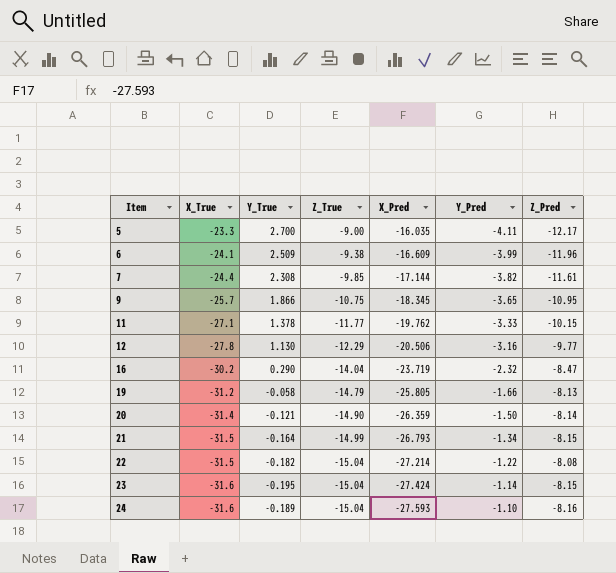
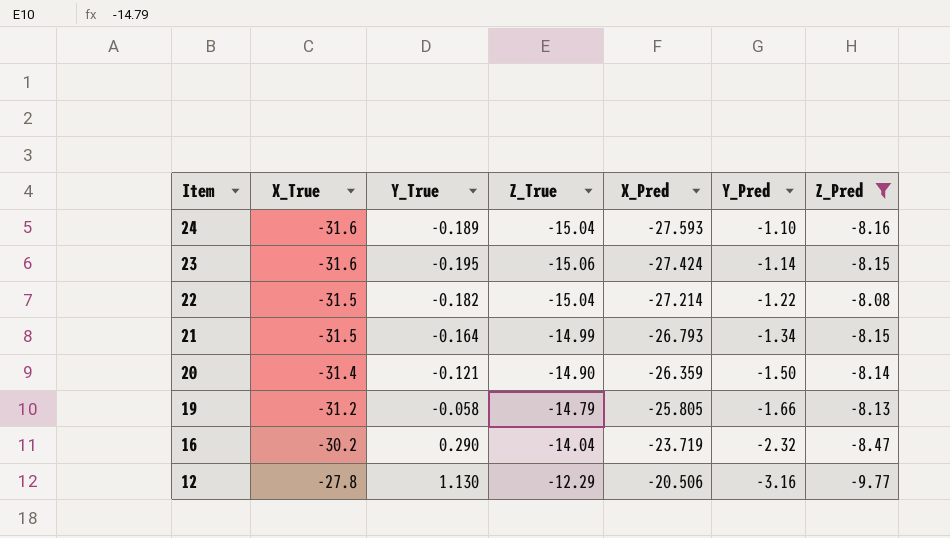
filter: none -> Z_Pred >= -9.77
row order: Item ascending -> Item descending
23 | Z_True: -15.04 -> -15.06

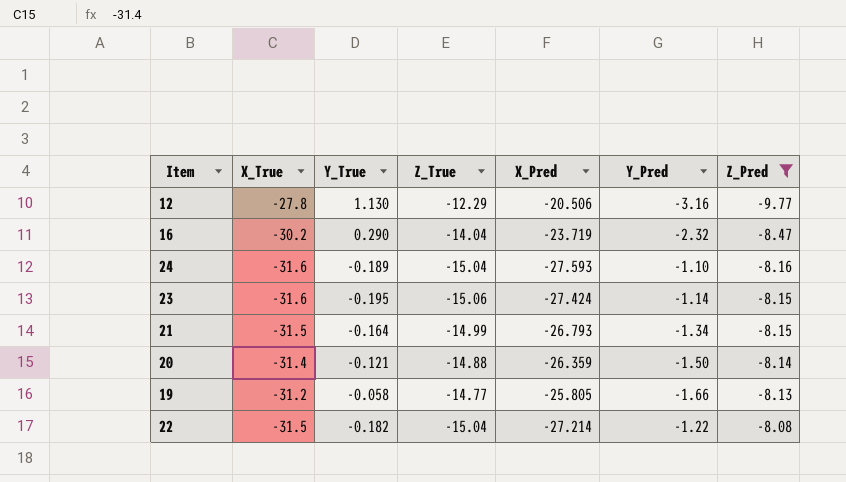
row order: Item descending -> Z_Pred ascending
20 | Z_True: -14.90 -> -14.88
19 | Z_True: -14.79 -> -14.77

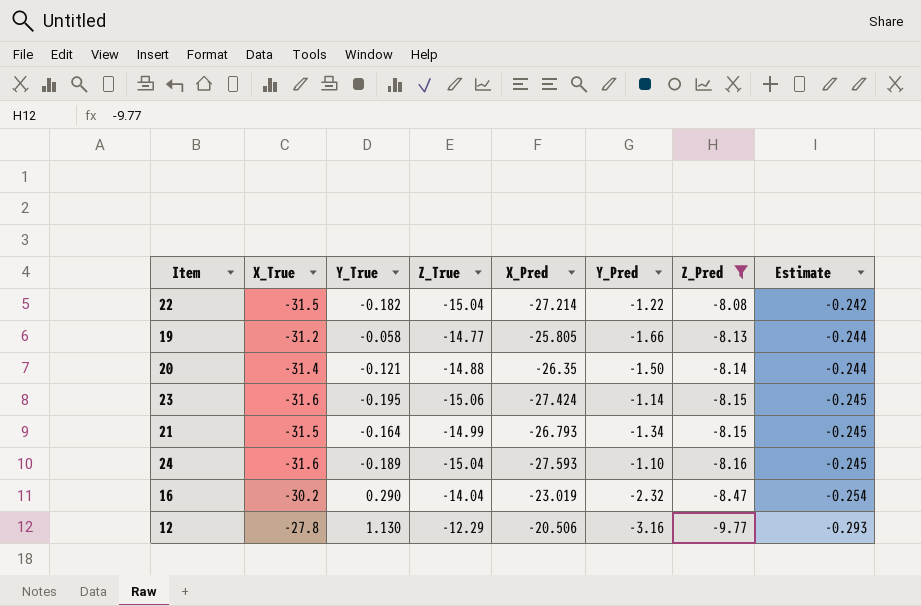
row order: Z_Pred ascending -> Z_Pred descending
column Estimate | formula: none -> [Z_Pred] * 0.03
20 | X_Pred: -26.359 -> -26.35
16 | X_Pred: -23.719 -> -23.019

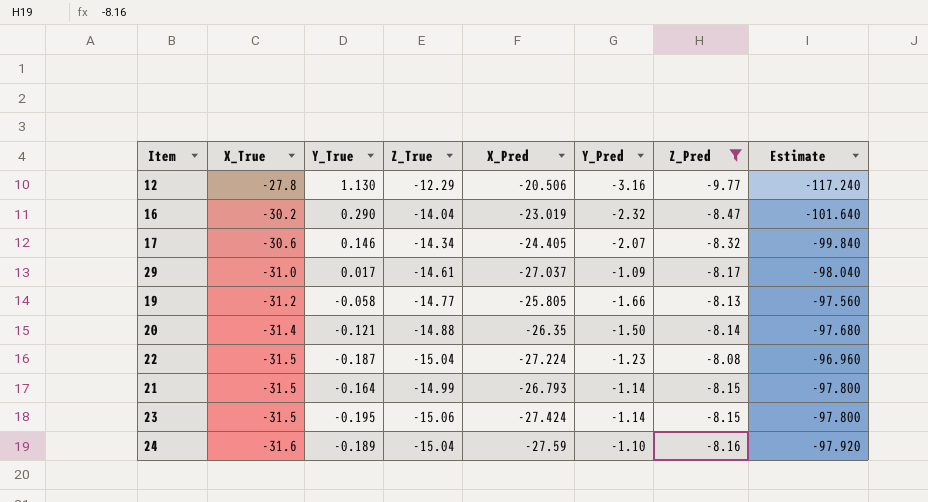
row order: Z_Pred descending -> X_True descending
column Estimate | formula: [Z_Pred] * 0.03 -> [Z_Pred] * 12
row 17: none -> -30.6 | 0.146 | -14.34 | -24.405 | -2.07 | -8.32 | -99.840
row 29: none -> -31.0 | 0.017 | -14.61 | -27.037 | -1.09 | -8.17 | -98.040
22 | Y_True: -0.182 -> -0.187
22 | X_Pred: -27.214 -> -27.224
22 | Y_Pred: -1.22 -> -1.23
21 | Y_Pred: -1.34 -> -1.14
23 | X_True: -31.6 -> -31.5
24 | X_Pred: -27.593 -> -27.59

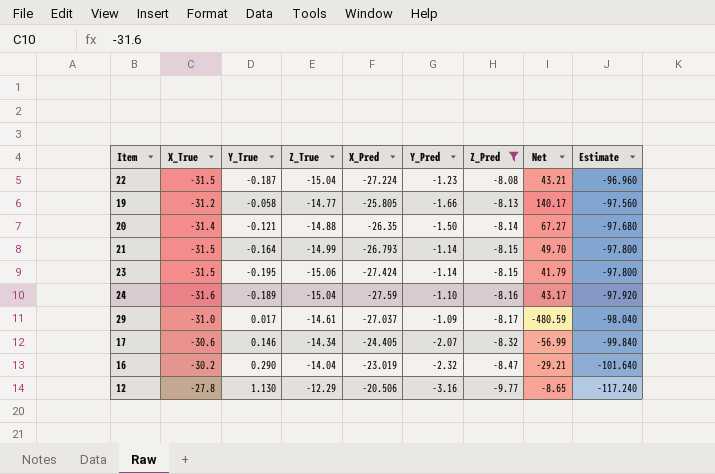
row order: X_True descending -> Z_Pred descending
column Net | formula: none -> [Z_Pred] / [Y_True]

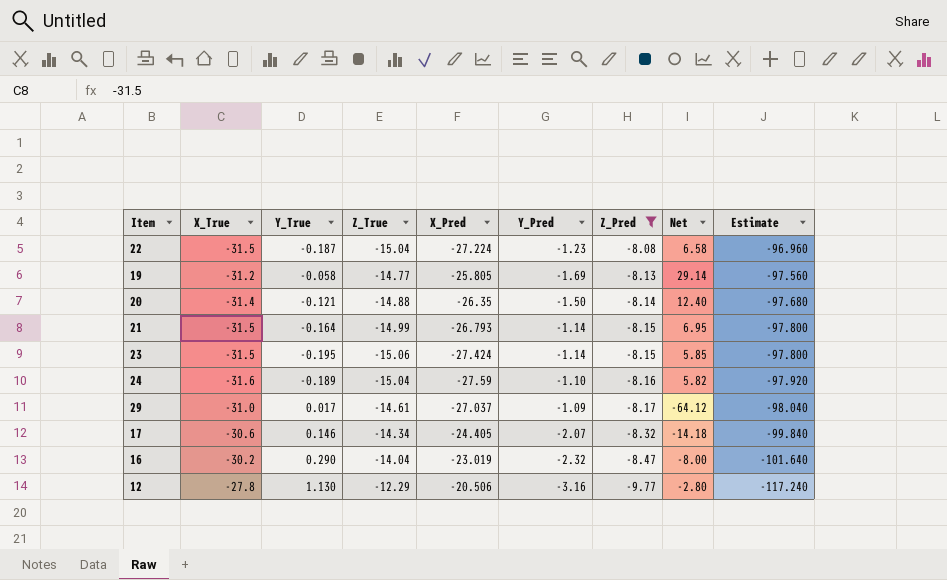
column Net | formula: [Z_Pred] / [Y_True] -> [Y_Pred] / [Y_True]
19 | Y_Pred: -1.66 -> -1.69

